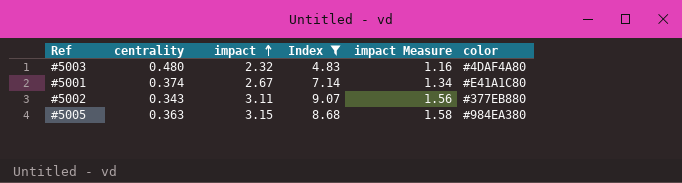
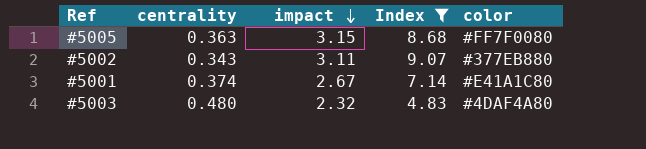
row order: impact ascending -> impact descending
column impact Measure | formula: [impact] * 0.5 -> none
#5005 | color: #984EA380 -> #FF7F0080

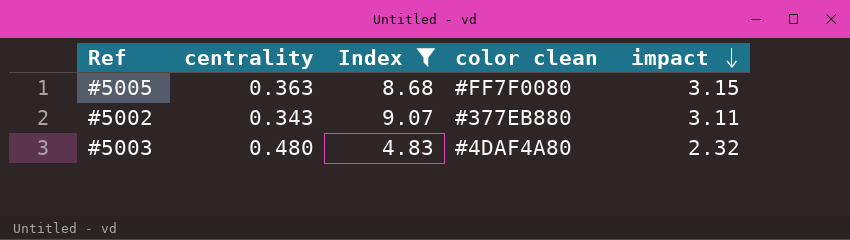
column name: color -> color clean
column impact | position: 3 -> 5
row #5001: 0.374 | 2.67 | 7.14 | #E41A1C80 -> none

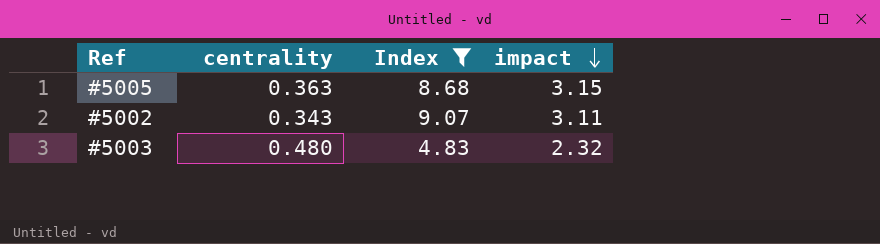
column color clean | position: 4 -> none

